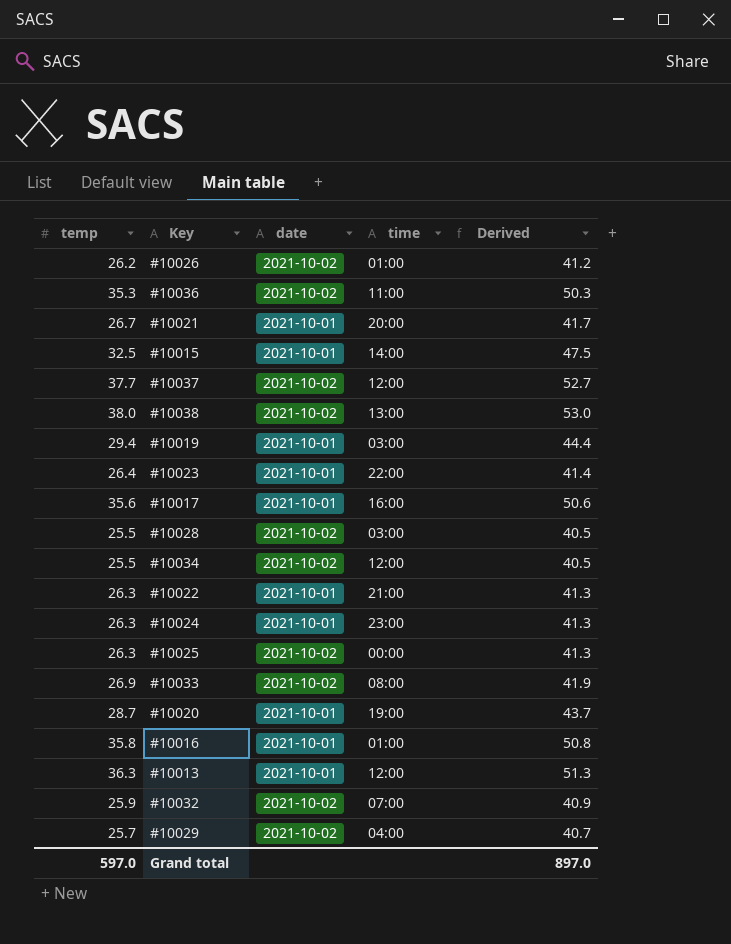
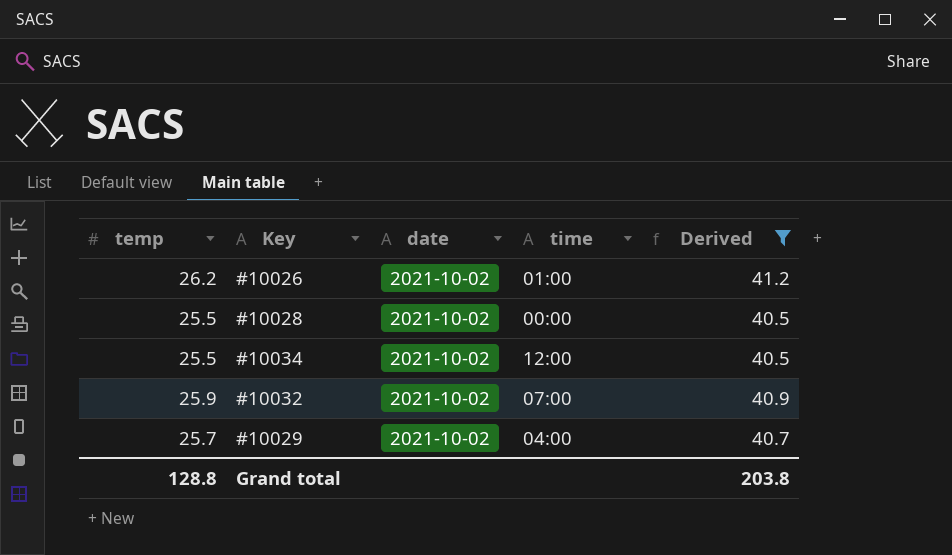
filter: none -> Derived <= 41.2
#10028 | time: 03:00 -> 00:00
Grand total | temp: 597.0 -> 128.8
Grand total | Derived: 897.0 -> 203.8

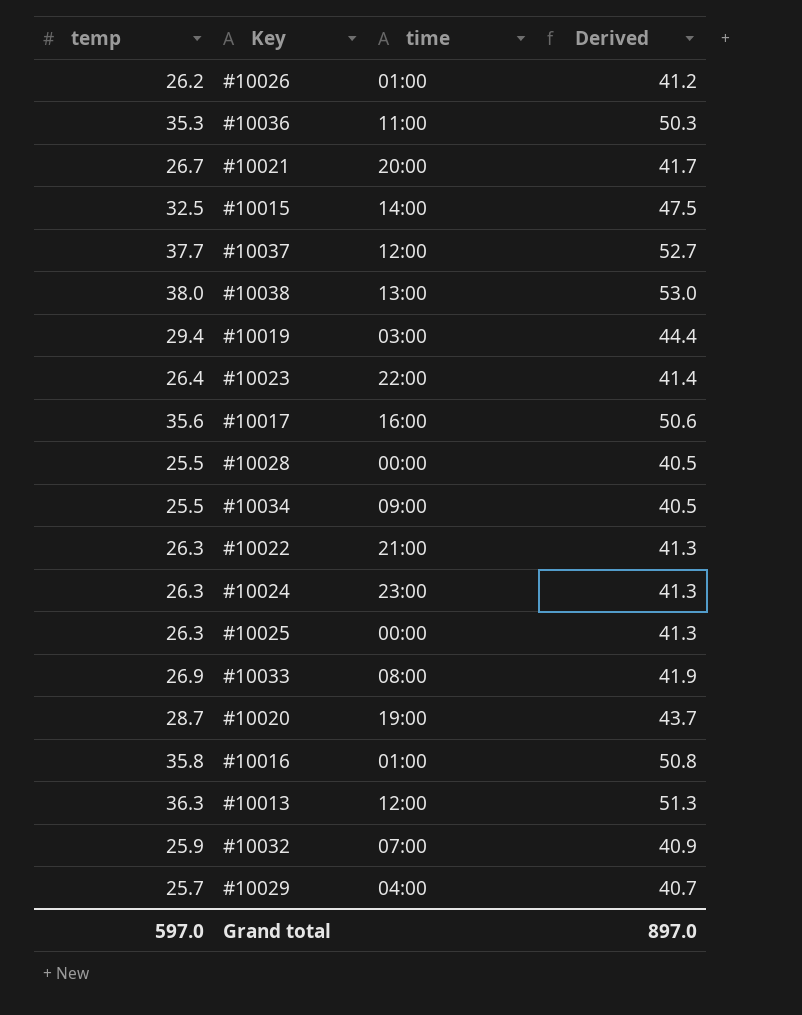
filter: Derived <= 41.2 -> none
column date | position: 3 -> none
#10034 | time: 12:00 -> 09:00
Grand total | temp: 128.8 -> 597.0
Grand total | Derived: 203.8 -> 897.0

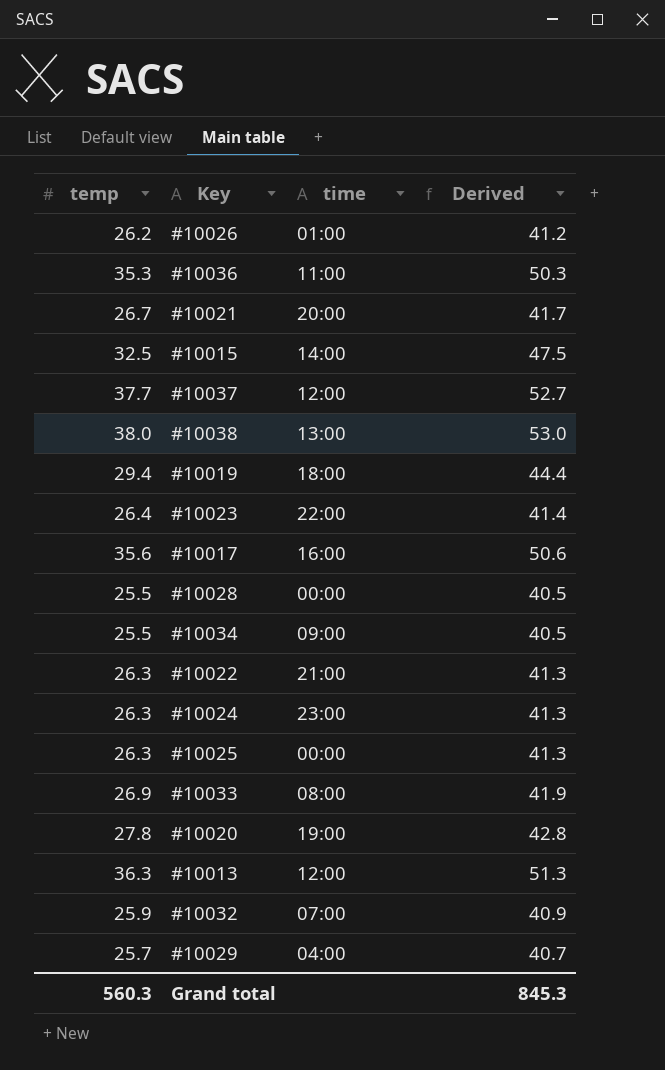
row #10016: 35.8 | 01:00 | 50.8 -> none
#10019 | time: 03:00 -> 18:00
#10020 | temp: 28.7 -> 27.8
#10020 | Derived: 43.7 -> 42.8
Grand total | temp: 597.0 -> 560.3
Grand total | Derived: 897.0 -> 845.3

